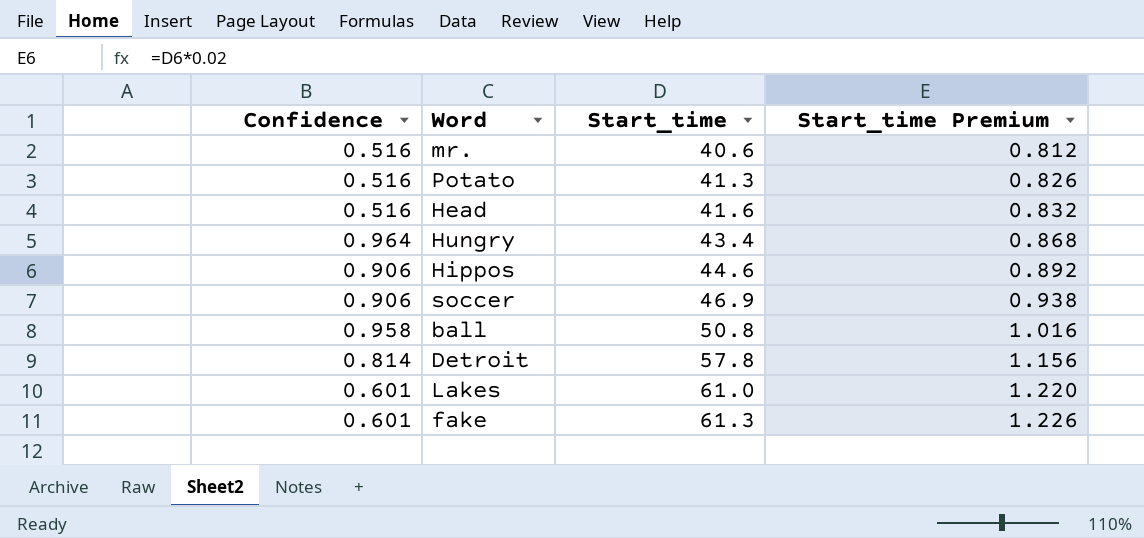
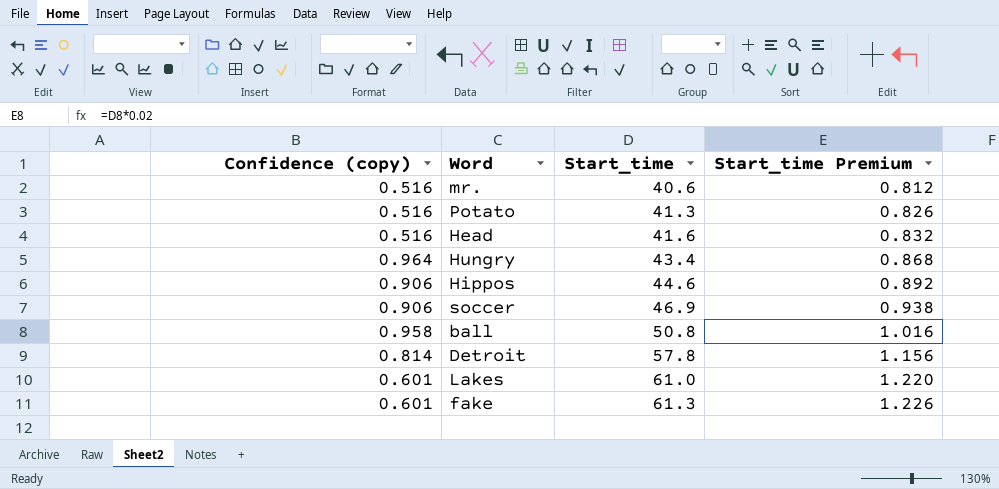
column name: Confidence -> Confidence (copy)

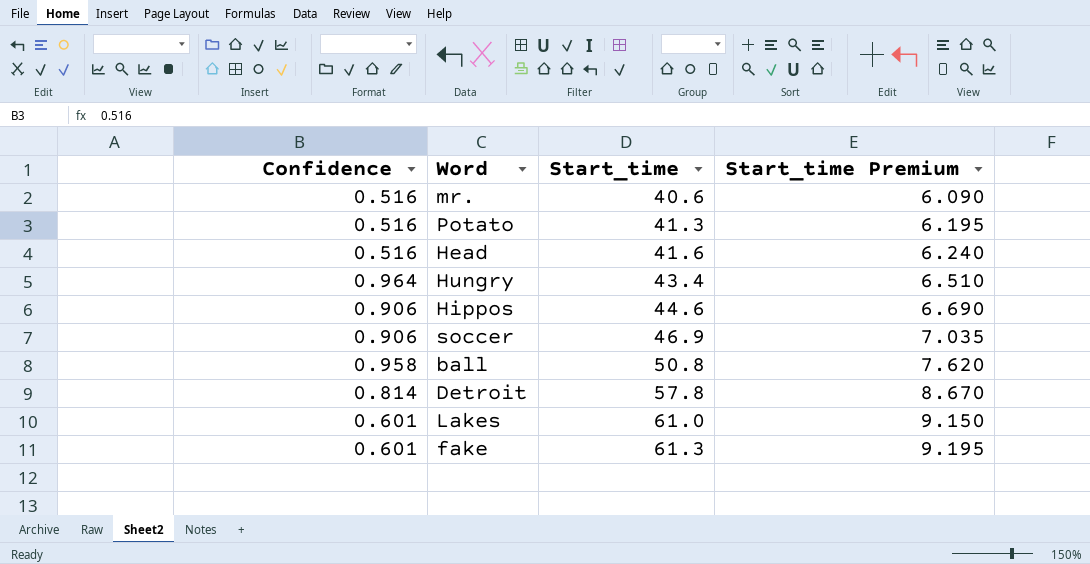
column name: Confidence (copy) -> Confidence
column Start_time Premium | formula: [Start_time] * 0.02 -> [Start_time] * 0.15

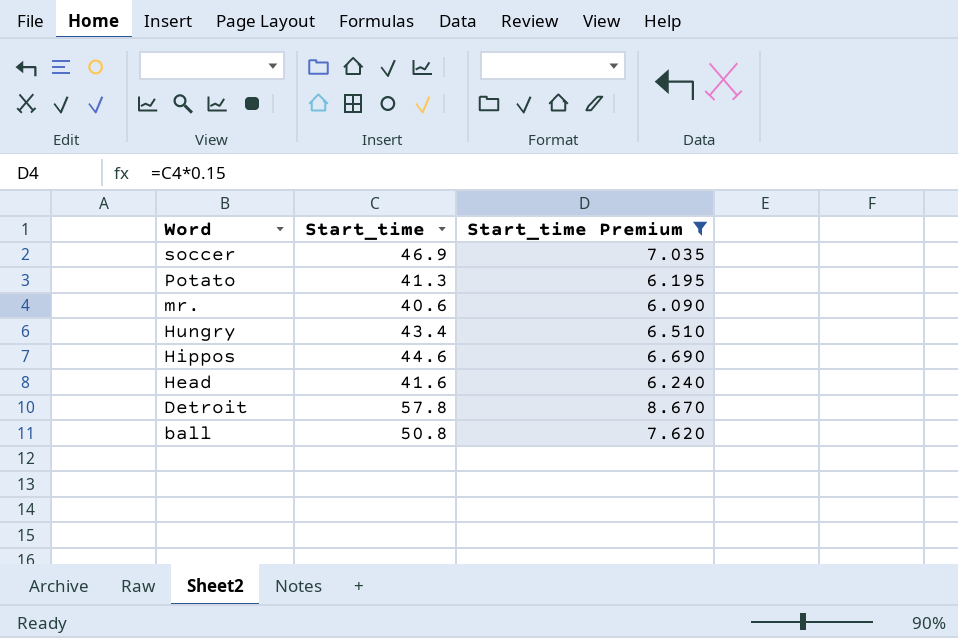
filter: none -> Start_time Premium <= 8.670
row order: Start_time ascending -> Word descending
column Confidence | position: 1 -> none

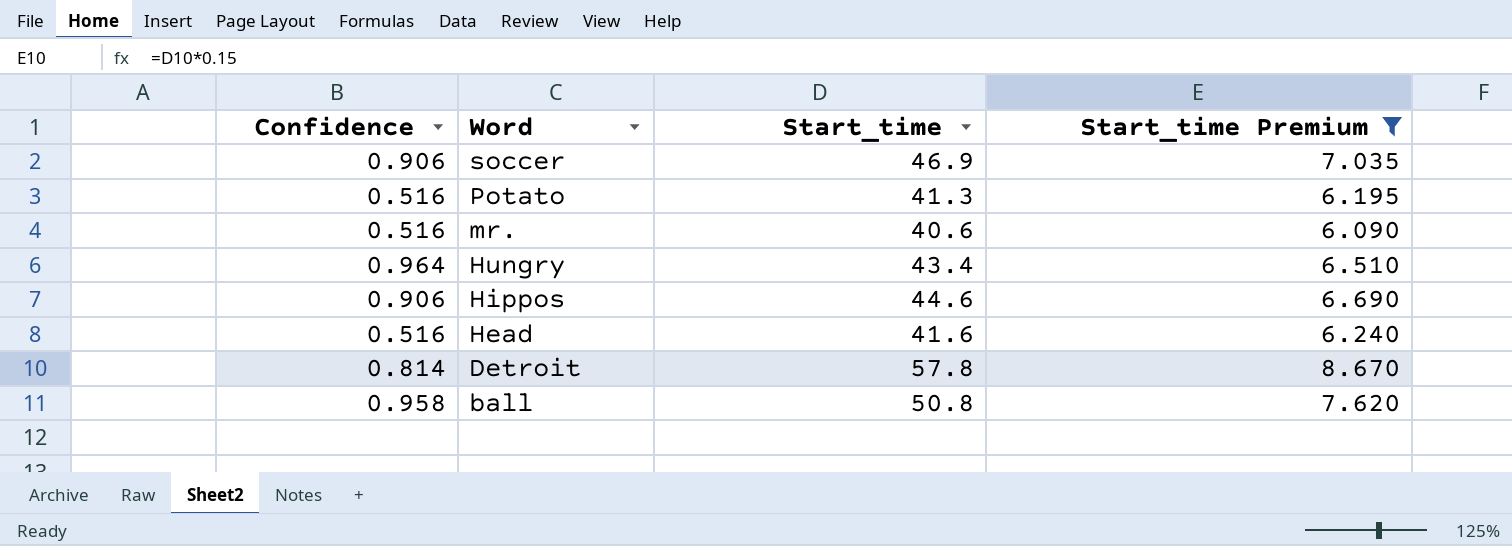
column Confidence | position: none -> 1

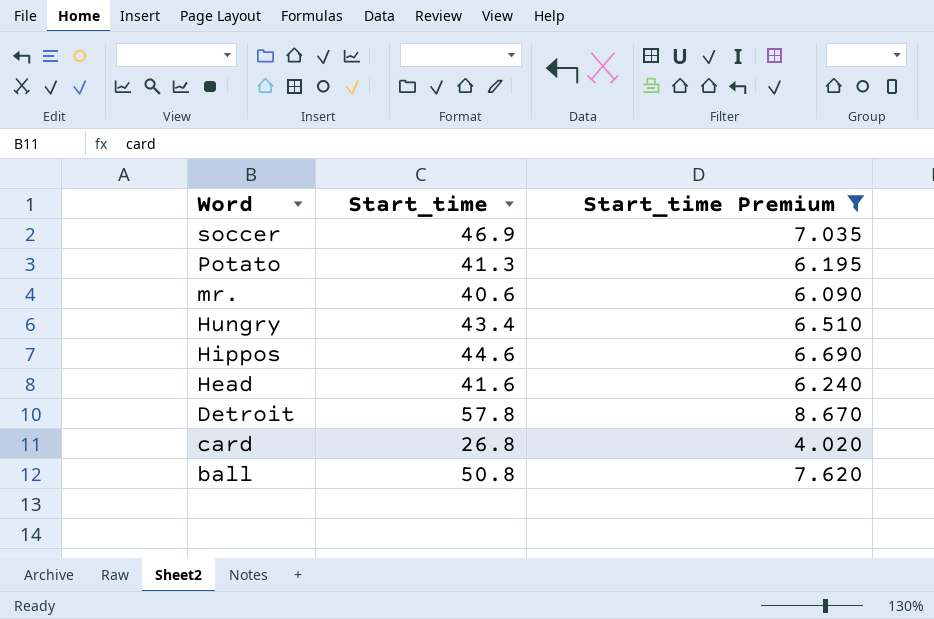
column Confidence | position: 1 -> none
row card: none -> 26.8 | 4.020

